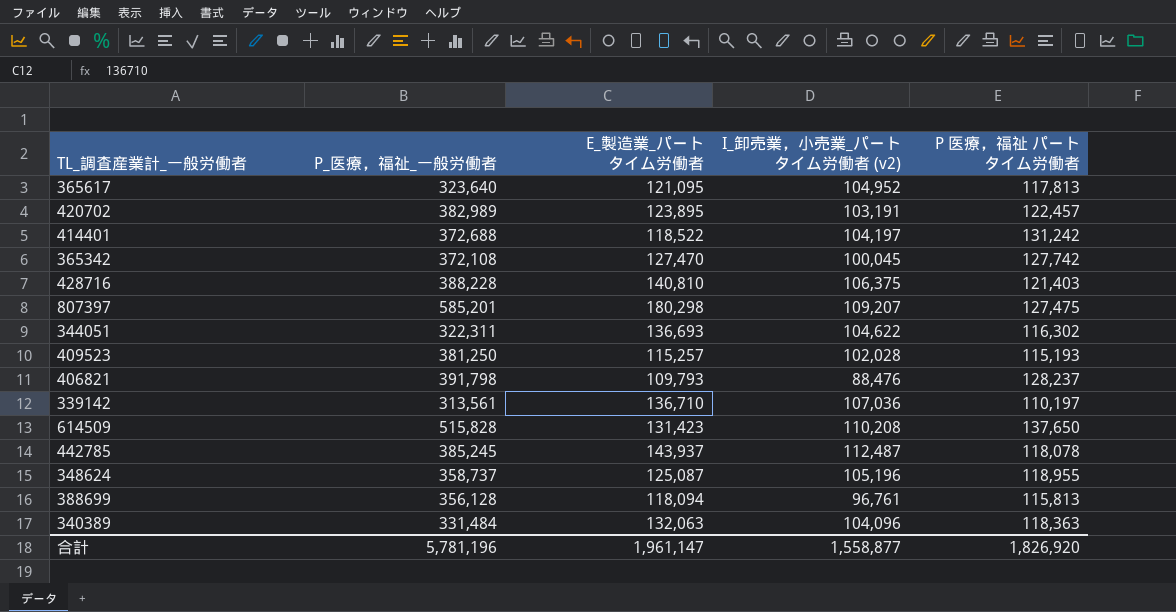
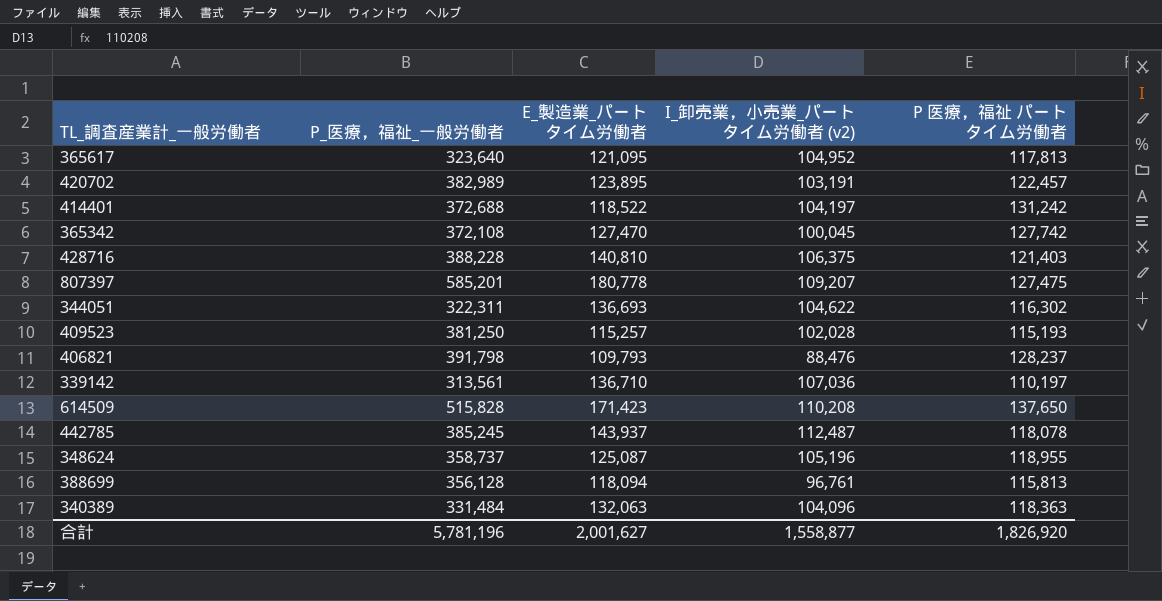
807397 | E_製造業_パートタイム労働者: 180,298 -> 180,778
614509 | E_製造業_パートタイム労働者: 131,423 -> 171,423
合計 | E_製造業_パートタイム労働者: 1,961,147 -> 2,001,627

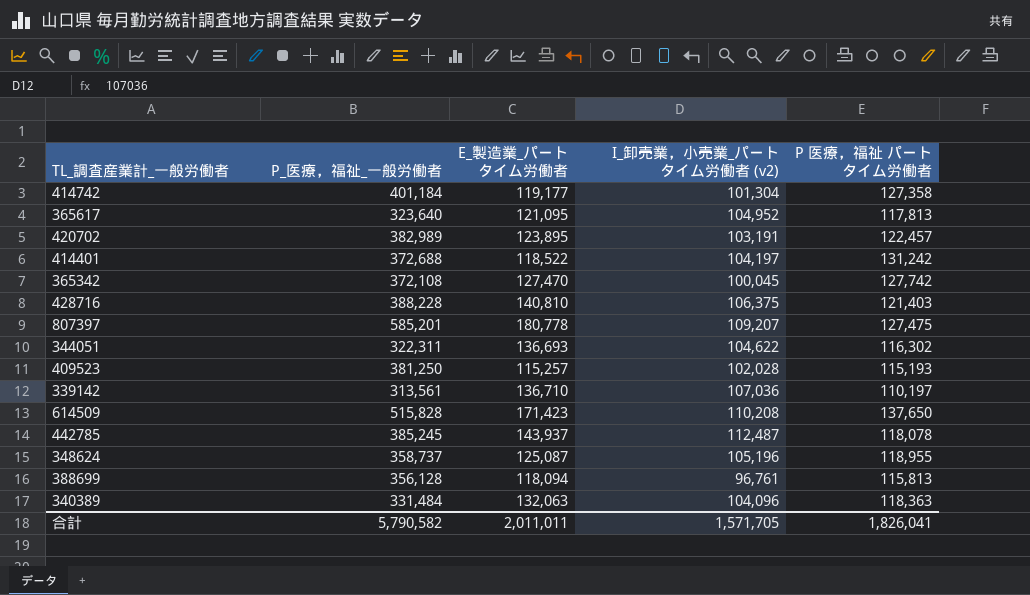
row 406821: 391,798 | 109,793 | 88,476 | 128,237 -> none
row 414742: none -> 401,184 | 119,177 | 101,304 | 127,358
合計 | P_医療，福祉_一般労働者: 5,781,196 -> 5,790,582
合計 | E_製造業_パートタイム労働者: 2,001,627 -> 2,011,011
合計 | I_卸売業，小売業_パートタイム労働者 (v2): 1,558,877 -> 1,571,705
合計 | P 医療，福祉 パートタイム労働者: 1,826,920 -> 1,826,041

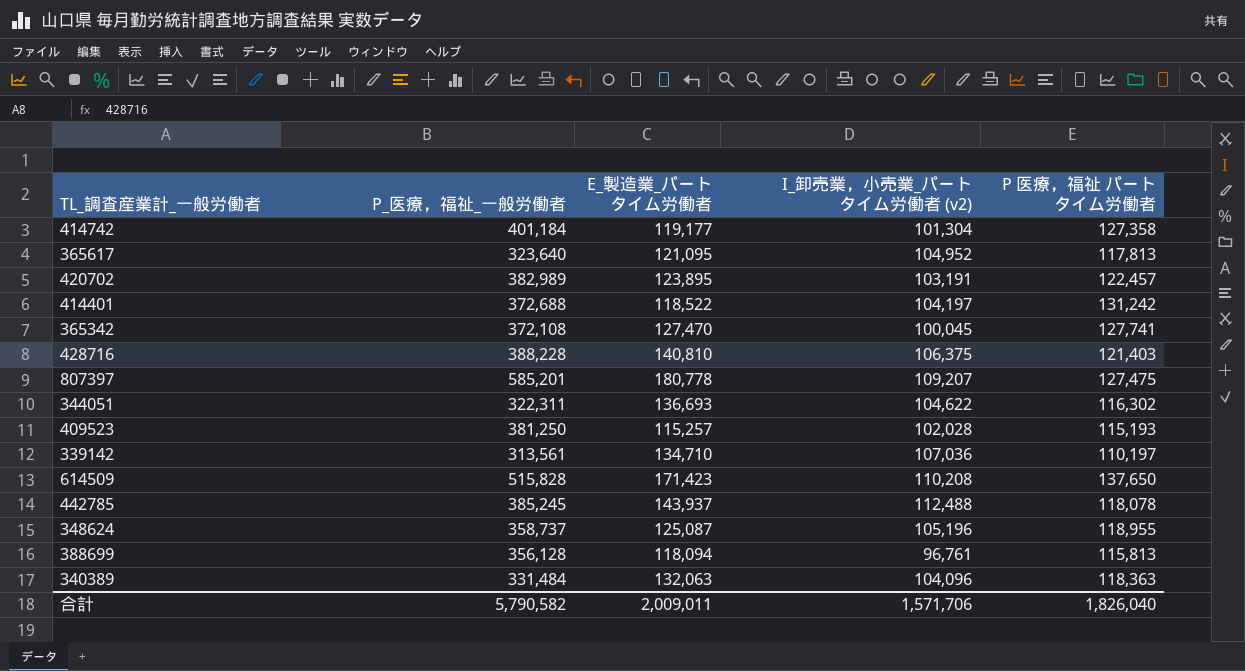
365342 | P 医療，福祉 パートタイム労働者: 127,742 -> 127,741
339142 | E_製造業_パートタイム労働者: 136,710 -> 134,710
442785 | I_卸売業，小売業_パートタイム労働者 (v2): 112,487 -> 112,488
合計 | E_製造業_パートタイム労働者: 2,011,011 -> 2,009,011
合計 | I_卸売業，小売業_パートタイム労働者 (v2): 1,571,705 -> 1,571,706
合計 | P 医療，福祉 パートタイム労働者: 1,826,041 -> 1,826,040

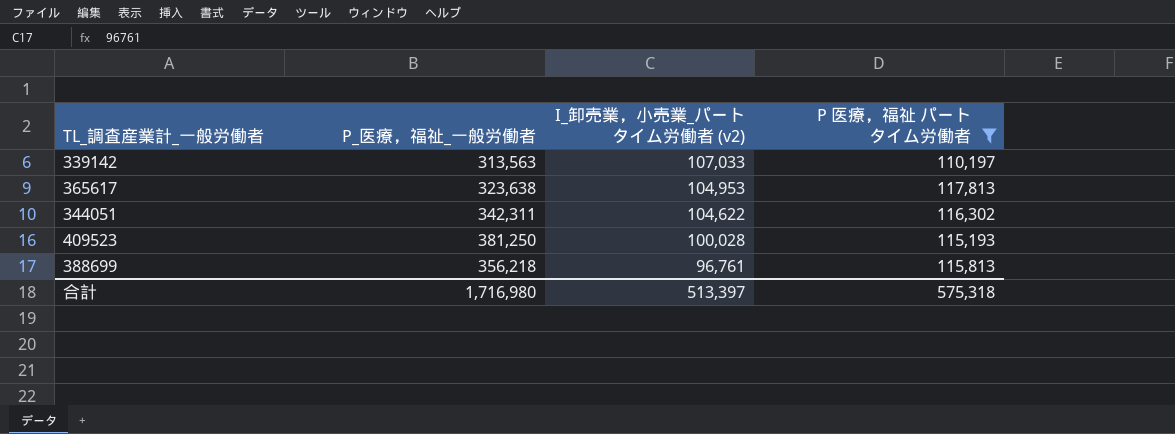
filter: none -> P 医療，福祉 パートタイム労働者 <= 117,813
row order: none -> I_卸売業，小売業_パートタイム労働者 (v2) descending
column E_製造業_パートタイム労働者 | position: 3 -> none
339142 | P_医療，福祉_一般労働者: 313,561 -> 313,563
339142 | I_卸売業，小売業_パートタイム労働者 (v2): 107,036 -> 107,033
365617 | P_医療，福祉_一般労働者: 323,640 -> 323,638
365617 | I_卸売業，小売業_パートタイム労働者 (v2): 104,952 -> 104,953
344051 | P_医療，福祉_一般労働者: 322,311 -> 342,311
409523 | I_卸売業，小売業_パートタイム労働者 (v2): 102,028 -> 100,028
388699 | P_医療，福祉_一般労働者: 356,128 -> 356,218
合計 | P_医療，福祉_一般労働者: 5,790,582 -> 1,716,980
合計 | I_卸売業，小売業_パートタイム労働者 (v2): 1,571,706 -> 513,397
合計 | P 医療，福祉 パートタイム労働者: 1,826,040 -> 575,318

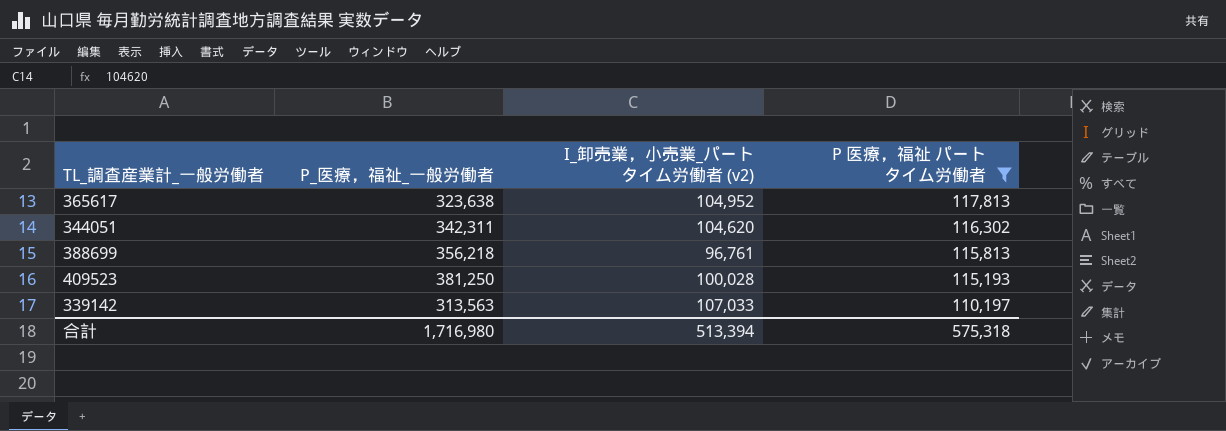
row order: I_卸売業，小売業_パートタイム労働者 (v2) descending -> P 医療，福祉 パートタイム労働者 descending
365617 | I_卸売業，小売業_パートタイム労働者 (v2): 104,953 -> 104,952
344051 | I_卸売業，小売業_パートタイム労働者 (v2): 104,622 -> 104,620
合計 | I_卸売業，小売業_パートタイム労働者 (v2): 513,397 -> 513,394

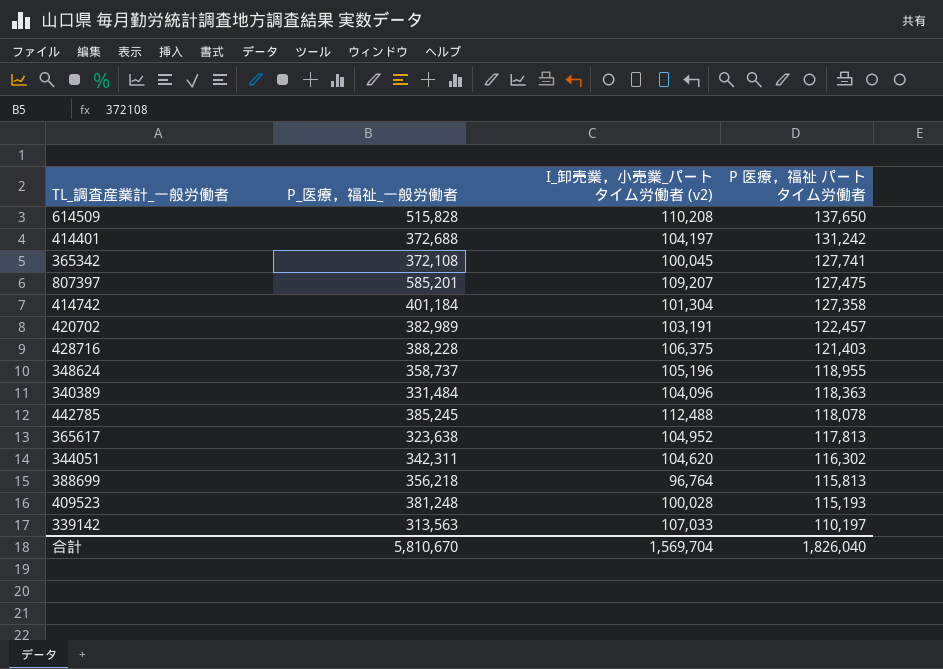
filter: P 医療，福祉 パートタイム労働者 <= 117,813 -> none
388699 | I_卸売業，小売業_パートタイム労働者 (v2): 96,761 -> 96,764
409523 | P_医療，福祉_一般労働者: 381,250 -> 381,248
合計 | P_医療，福祉_一般労働者: 1,716,980 -> 5,810,670
合計 | I_卸売業，小売業_パートタイム労働者 (v2): 513,394 -> 1,569,704
合計 | P 医療，福祉 パートタイム労働者: 575,318 -> 1,826,040

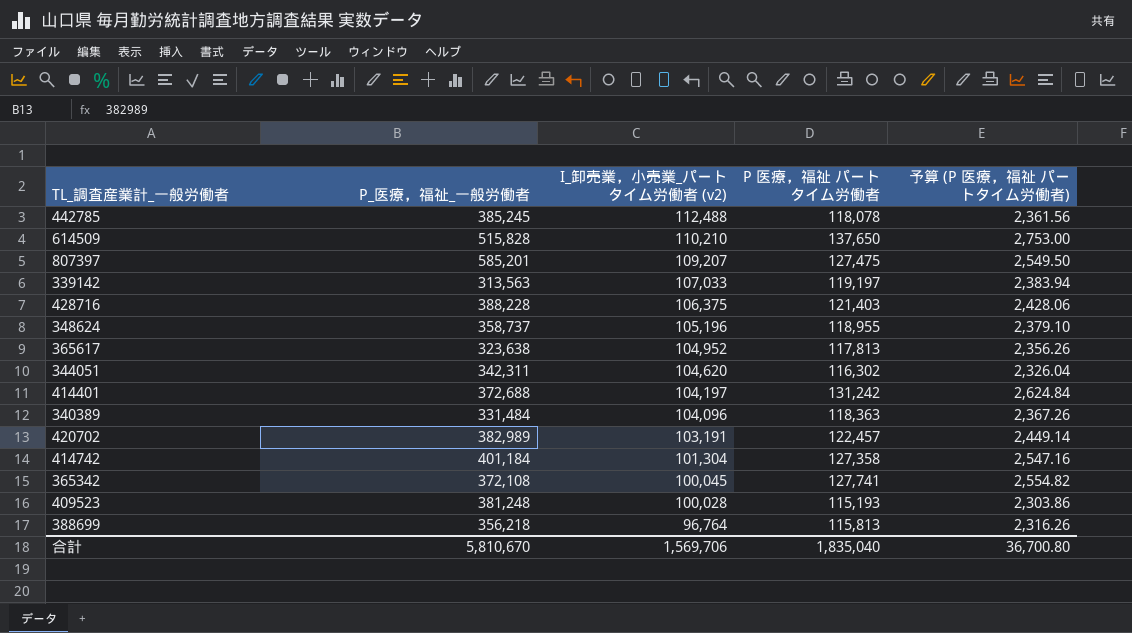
row order: P 医療，福祉 パートタイム労働者 descending -> I_卸売業，小売業_パートタイム労働者 (v2) descending
column 予算 (P 医療，福祉 パートタイム労働者) | formula: none -> [P 医療，福祉 パートタイム労働者] * 0.02
614509 | I_卸売業，小売業_パートタイム労働者 (v2): 110,208 -> 110,210
339142 | P 医療，福祉 パートタイム労働者: 110,197 -> 119,197
合計 | I_卸売業，小売業_パートタイム労働者 (v2): 1,569,704 -> 1,569,706
合計 | P 医療，福祉 パートタイム労働者: 1,826,040 -> 1,835,040

